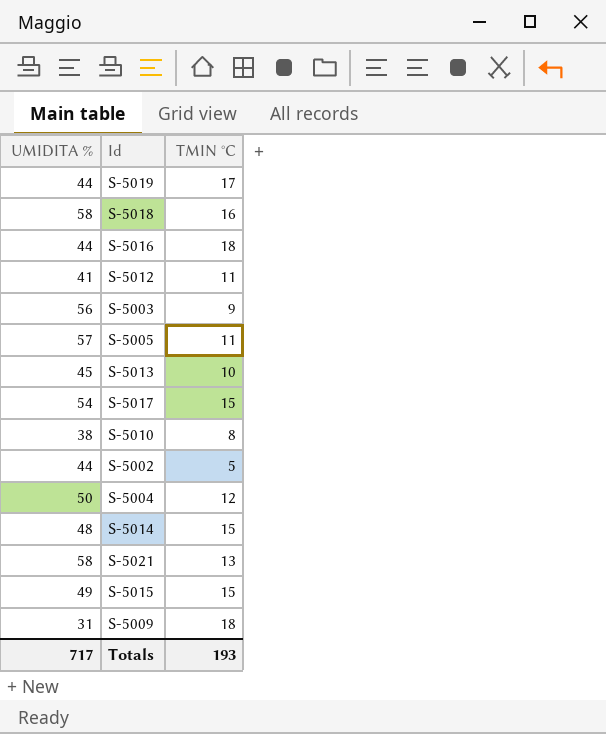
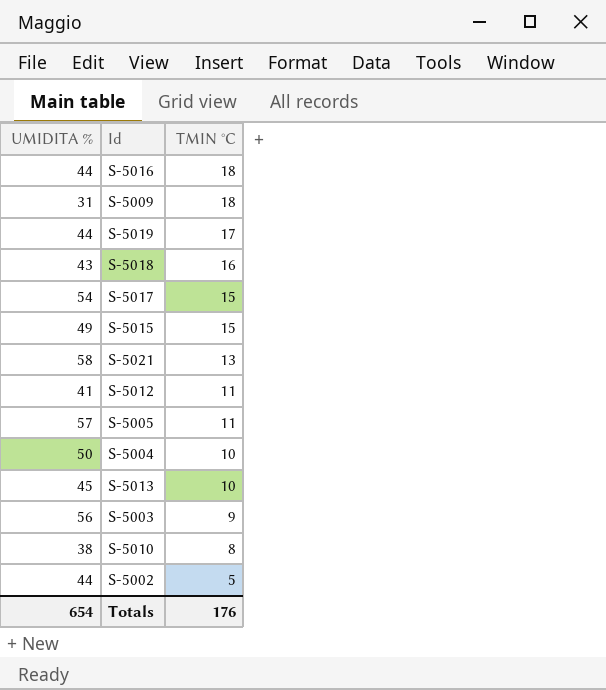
row order: none -> TMIN °C descending
row S-5014: 48 | 15 -> none
S-5018 | UMIDITA %: 58 -> 43
S-5004 | TMIN °C: 12 -> 10
Totals | UMIDITA %: 717 -> 654
Totals | TMIN °C: 193 -> 176

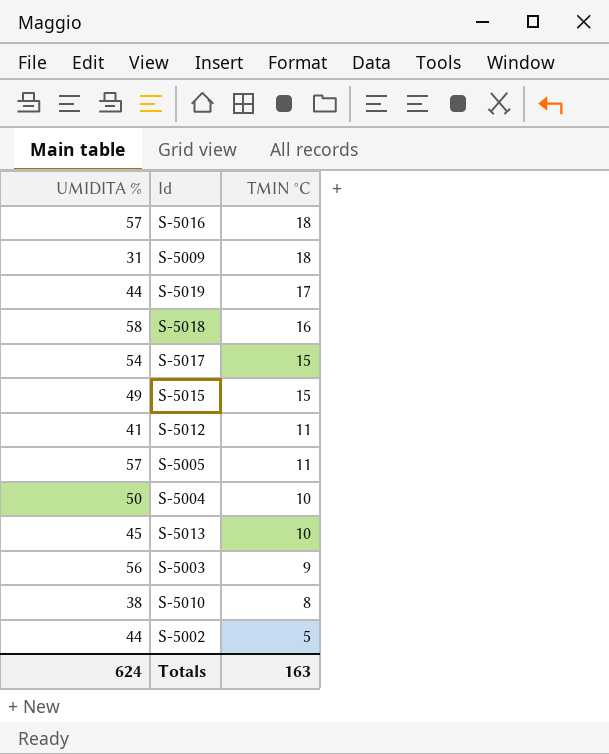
row S-5021: 58 | 13 -> none
S-5016 | UMIDITA %: 44 -> 57
S-5018 | UMIDITA %: 43 -> 58
Totals | UMIDITA %: 654 -> 624
Totals | TMIN °C: 176 -> 163

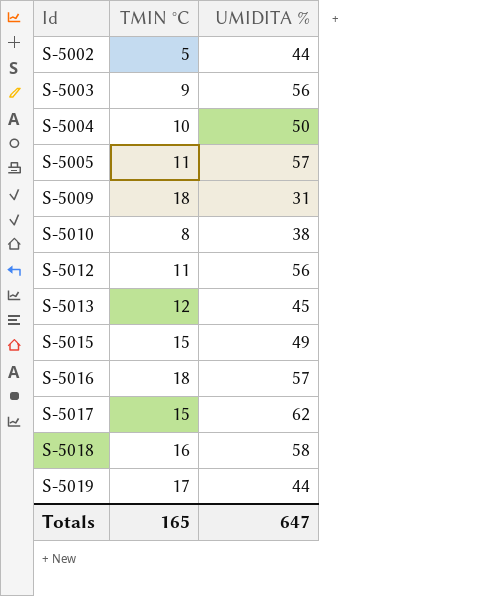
row order: TMIN °C descending -> Id ascending
column UMIDITA % | position: 1 -> 3
S-5012 | UMIDITA %: 41 -> 56
S-5013 | TMIN °C: 10 -> 12
S-5017 | UMIDITA %: 54 -> 62
Totals | TMIN °C: 163 -> 165
Totals | UMIDITA %: 624 -> 647

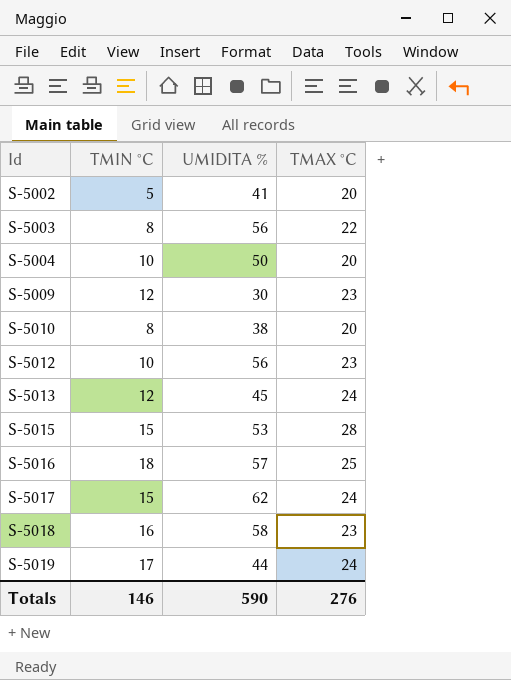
column TMAX °C | position: none -> 4
row S-5005: 11 | 57 -> none
S-5002 | UMIDITA %: 44 -> 41
S-5003 | TMIN °C: 9 -> 8
S-5009 | TMIN °C: 18 -> 12
S-5009 | UMIDITA %: 31 -> 30
S-5012 | TMIN °C: 11 -> 10
S-5015 | UMIDITA %: 49 -> 53
Totals | TMIN °C: 165 -> 146
Totals | UMIDITA %: 647 -> 590

